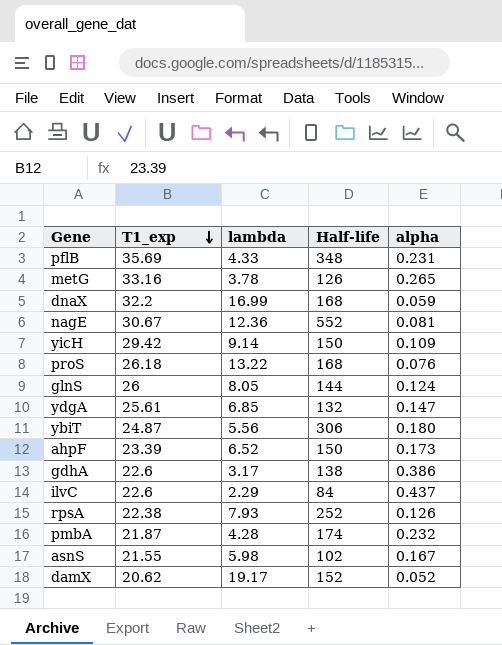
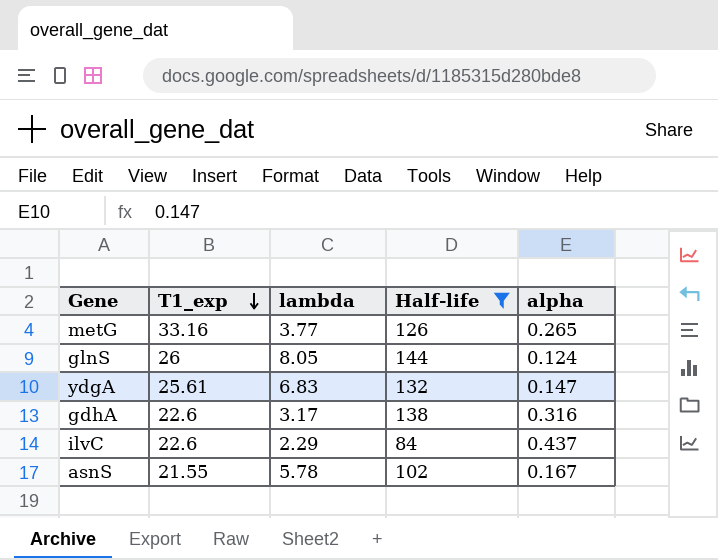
filter: none -> Half-life <= 144
metG | lambda: 3.78 -> 3.77
ydgA | lambda: 6.85 -> 6.83
gdhA | alpha: 0.386 -> 0.316
asnS | lambda: 5.98 -> 5.78

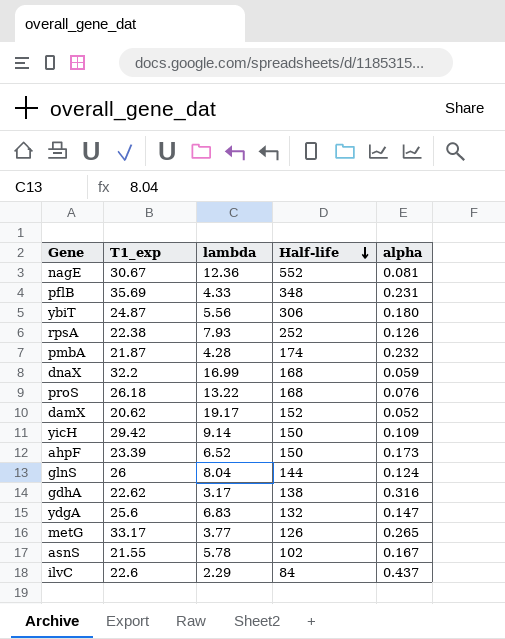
filter: Half-life <= 144 -> none
row order: T1_exp descending -> Half-life descending
glnS | lambda: 8.05 -> 8.04
gdhA | T1_exp: 22.6 -> 22.62
ydgA | T1_exp: 25.61 -> 25.6
metG | T1_exp: 33.16 -> 33.17

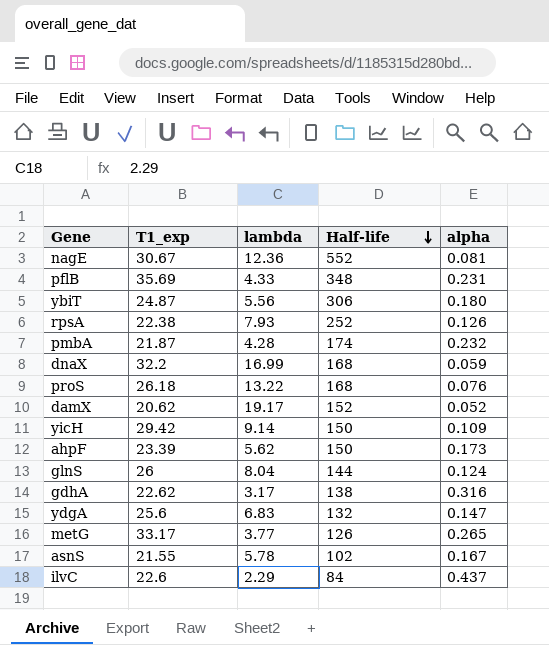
ahpF | lambda: 6.52 -> 5.62

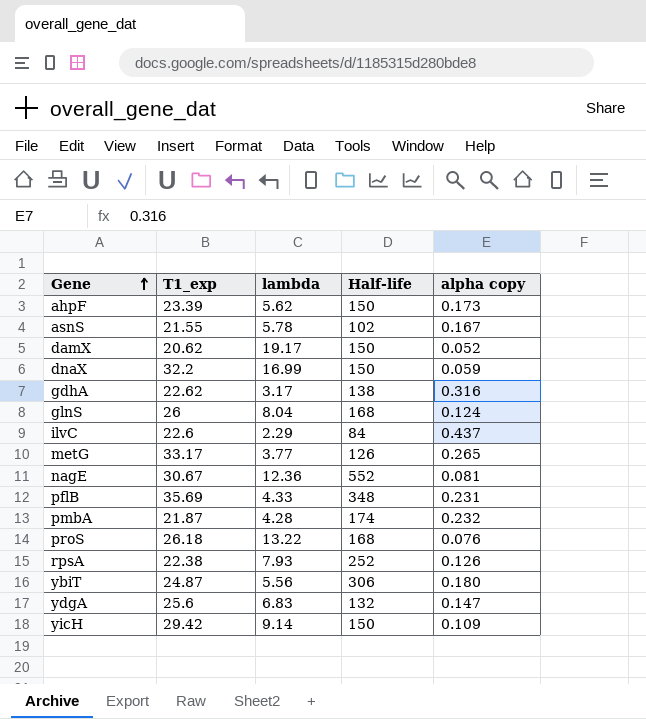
row order: Half-life descending -> Gene ascending
column name: alpha -> alpha copy
damX | Half-life: 152 -> 150
dnaX | Half-life: 168 -> 150
glnS | Half-life: 144 -> 168

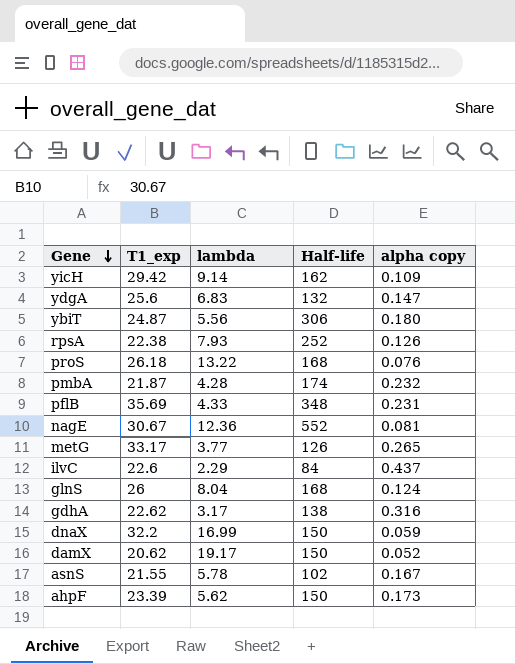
row order: Gene ascending -> Gene descending
yicH | Half-life: 150 -> 162

